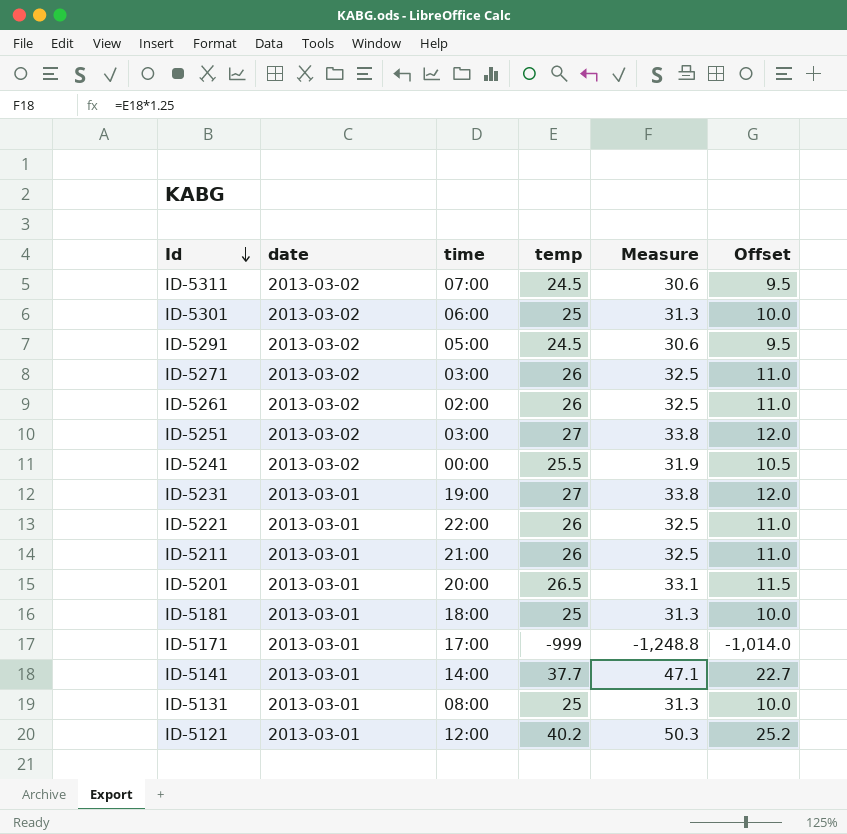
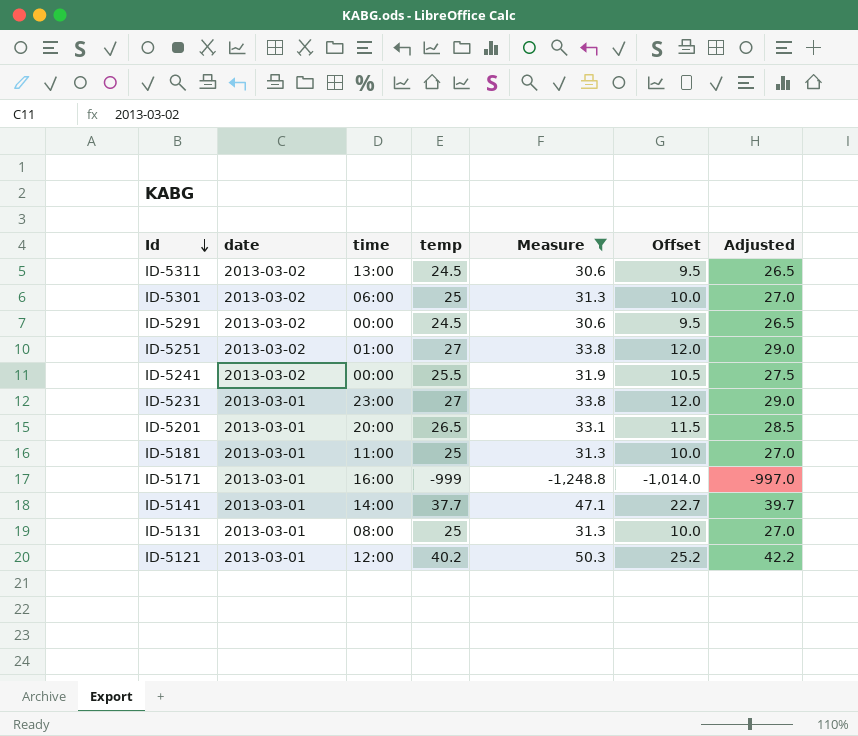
filter: none -> Measure != 32.5
column Adjusted | formula: none -> [temp] + 2
ID-5311 | time: 07:00 -> 13:00
ID-5291 | time: 05:00 -> 00:00
ID-5251 | time: 03:00 -> 01:00
ID-5231 | time: 19:00 -> 23:00
ID-5181 | time: 18:00 -> 11:00
ID-5171 | time: 17:00 -> 16:00

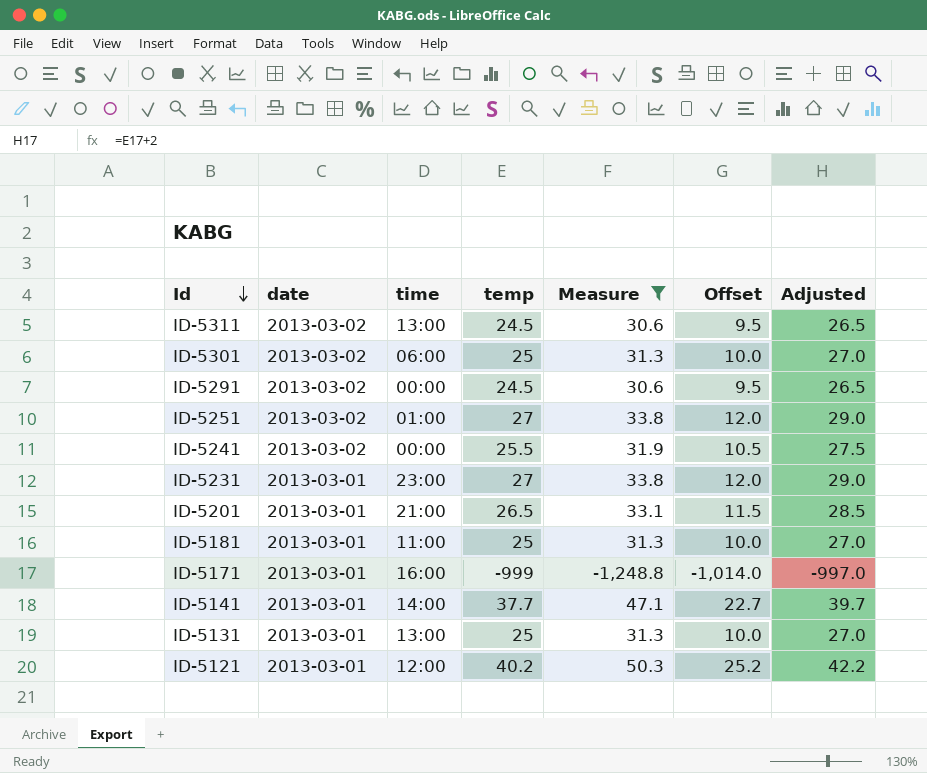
ID-5201 | time: 20:00 -> 21:00
ID-5131 | time: 08:00 -> 13:00

